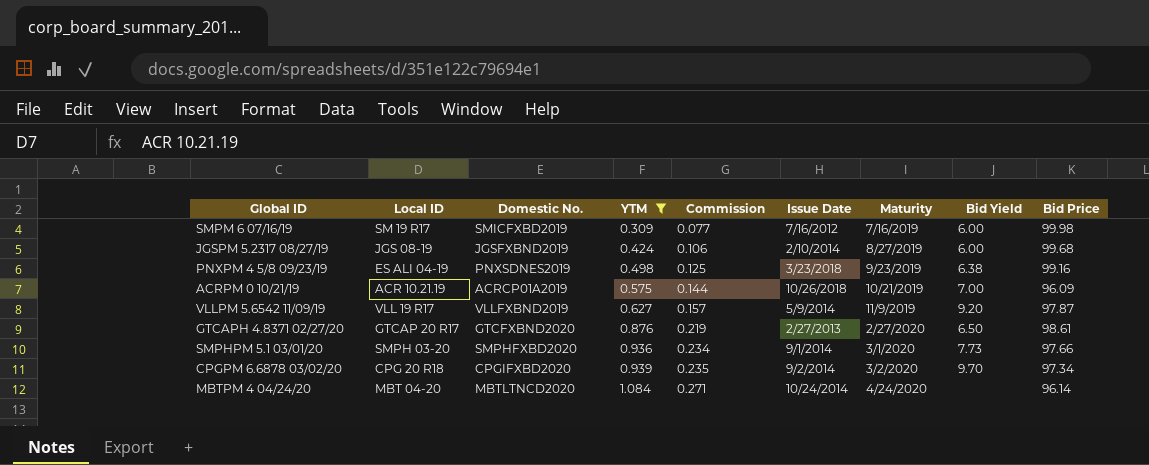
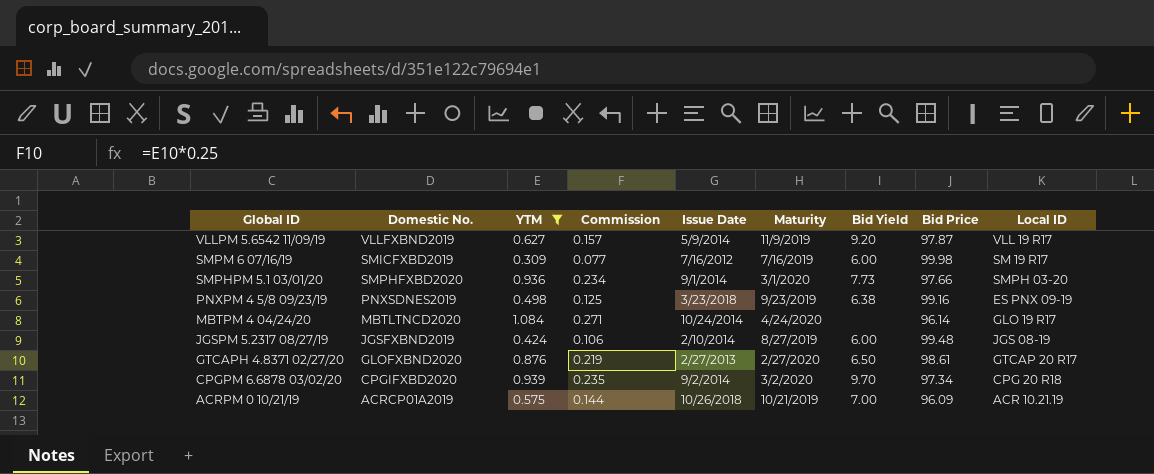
row order: YTM ascending -> Global ID descending
column Local ID | position: 2 -> 9
PNXPM 4 5/8 09/23/19 | Local ID: ES ALI 04-19 -> ES PNX 09-19
MBTPM 4 04/24/20 | Local ID: MBT 04-20 -> GLO 19 R17
JGSPM 5.2317 08/27/19 | Bid Price: 99.68 -> 99.48
GTCAPH 4.8371 02/27/20 | Domestic No.: GTCFXBND2020 -> GLOFXBND2020

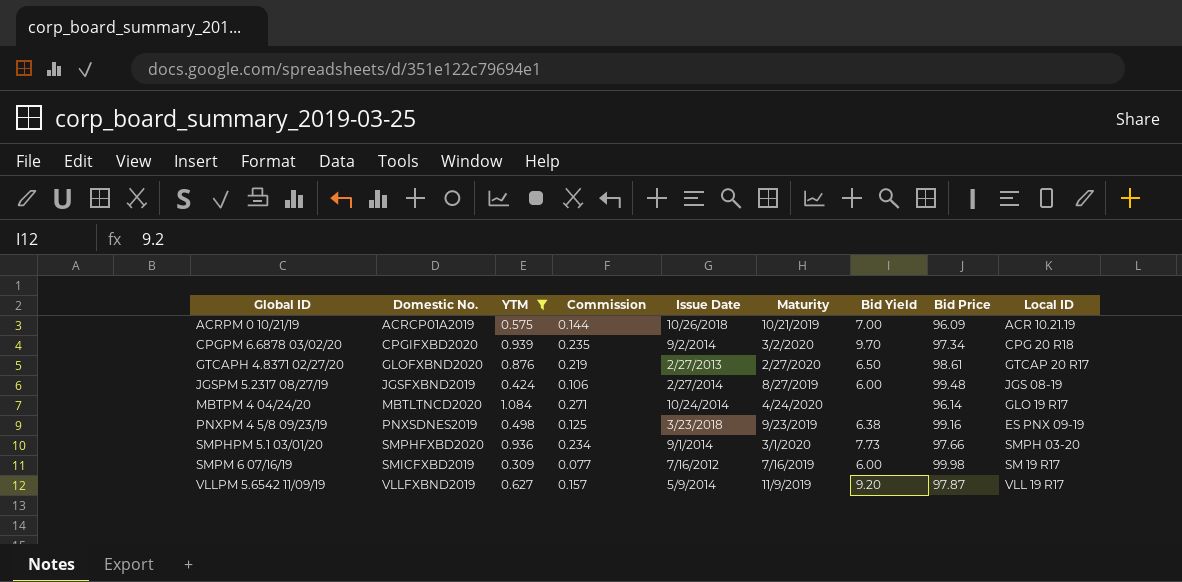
row order: Global ID descending -> Global ID ascending
JGSPM 5.2317 08/27/19 | Issue Date: 2/10/2014 -> 2/27/2014

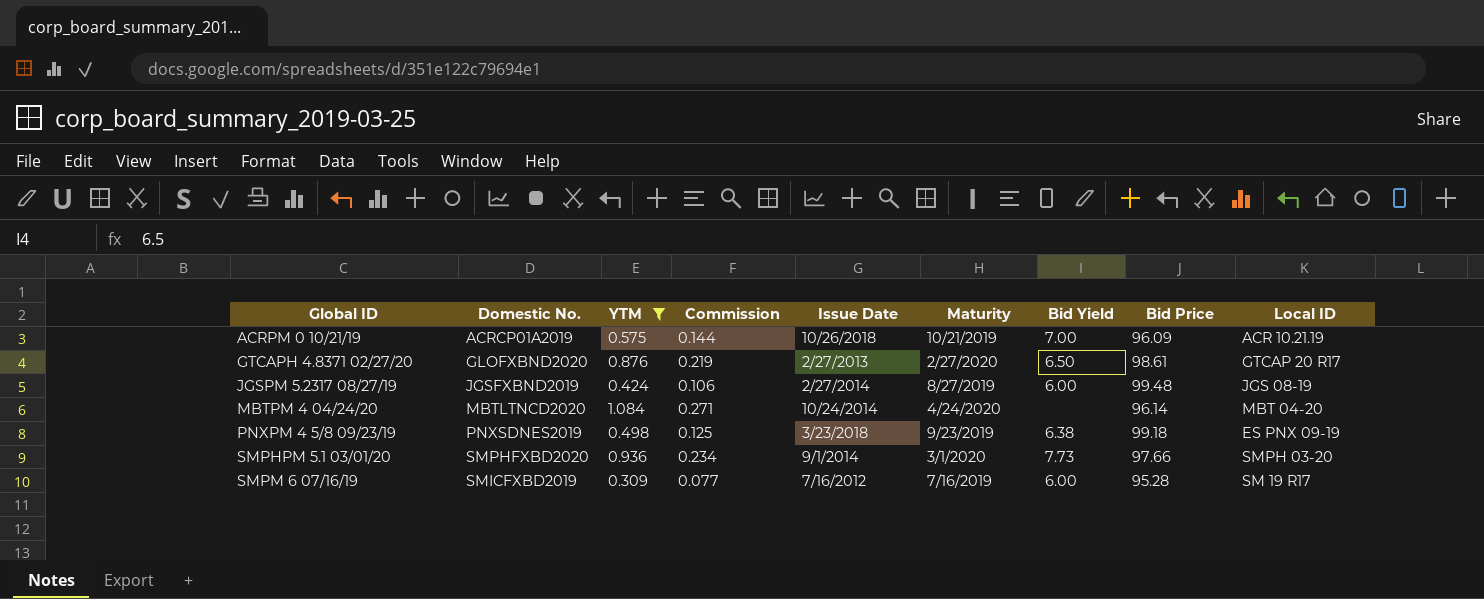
row CPGPM 6.6878 03/02/20: CPGIFXBD2020 | 0.939 | 0.235 | 9/2/2014 | 3/2/2020 | 9.70 | 97.34 | CPG 20 R18 -> none
row VLLPM 5.6542 11/09/19: VLLFXBND2019 | 0.627 | 0.157 | 5/9/2014 | 11/9/2019 | 9.20 | 97.87 | VLL 19 R17 -> none
MBTPM 4 04/24/20 | Local ID: GLO 19 R17 -> MBT 04-20
PNXPM 4 5/8 09/23/19 | Bid Price: 99.16 -> 99.18
SMPM 6 07/16/19 | Bid Price: 99.98 -> 95.28

